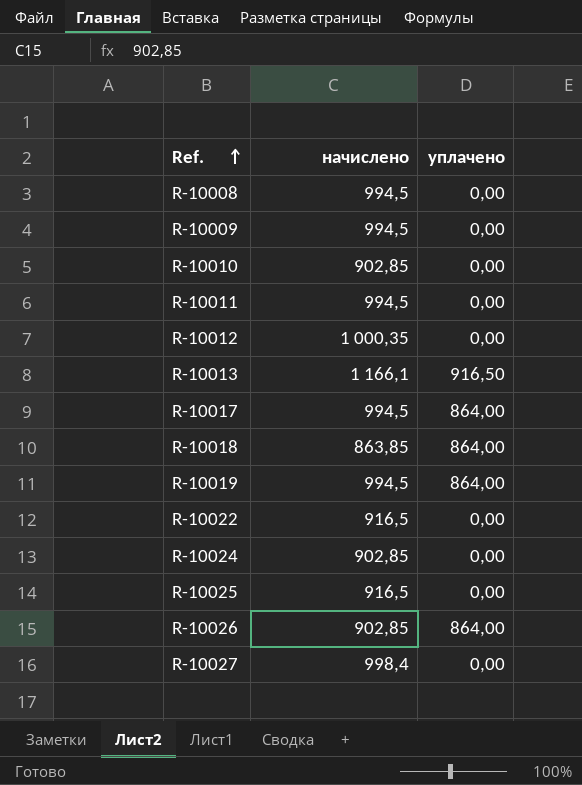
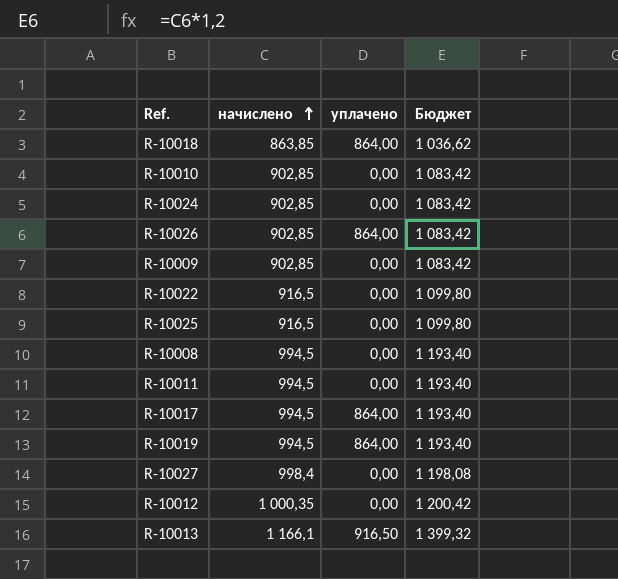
row order: Ref. ascending -> начислено ascending
column Бюджет | formula: none -> [начислено] * 1,2
R-10009 | начислено: 994,5 -> 902,85

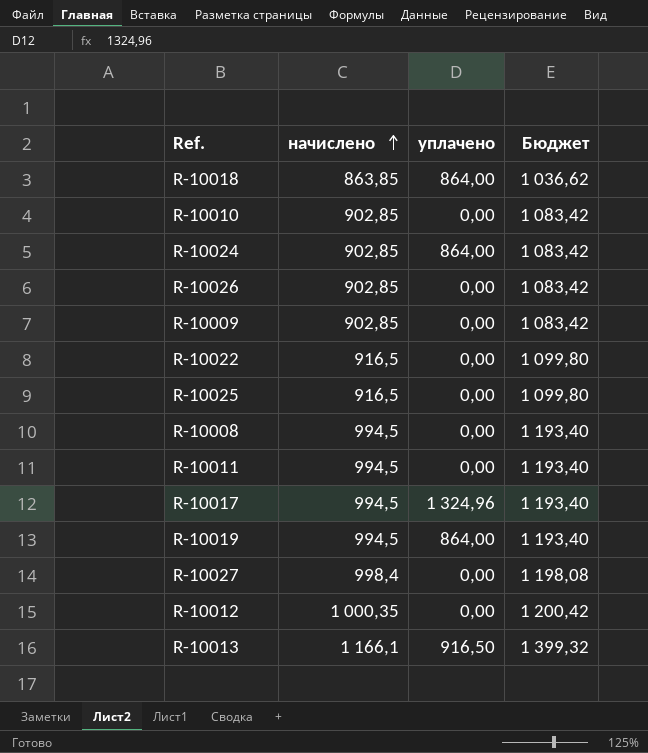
R-10024 | уплачено: 0,00 -> 864,00
R-10026 | уплачено: 864,00 -> 0,00
R-10017 | уплачено: 864,00 -> 1 324,96

